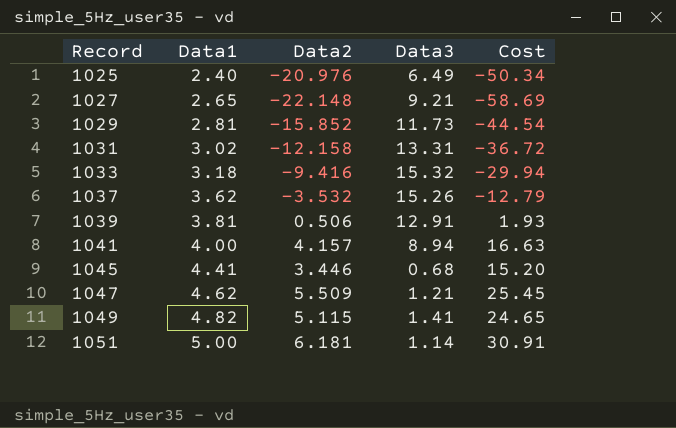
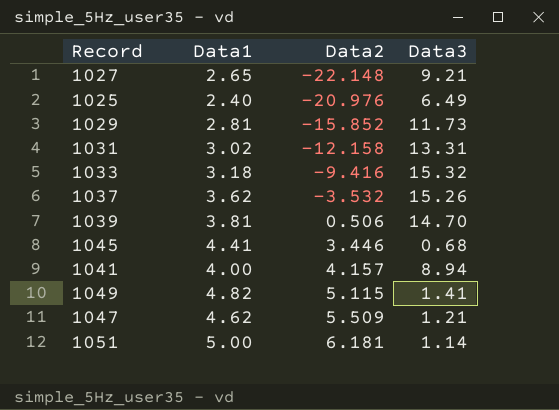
row order: Record ascending -> Data2 ascending
column Cost | formula: [Data1] * [Data2] -> none
1039 | Data3: 12.91 -> 14.70

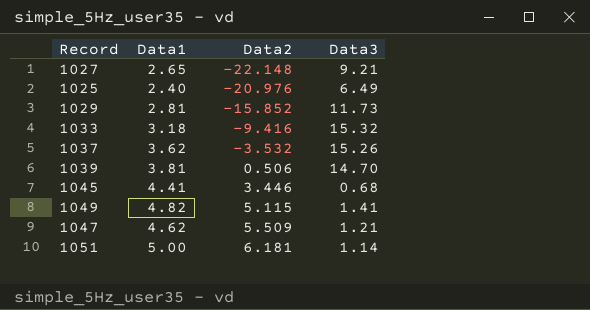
row 1031: 3.02 | -12.158 | 13.31 -> none
row 1041: 4.00 | 4.157 | 8.94 -> none

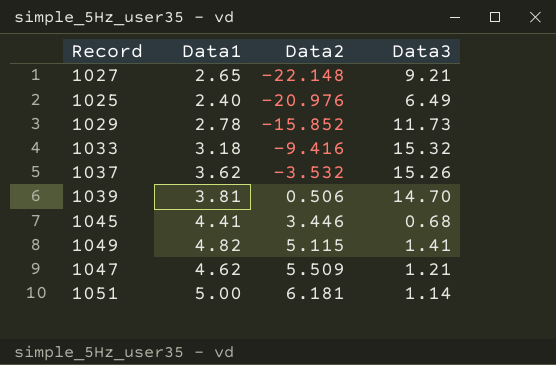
1029 | Data1: 2.81 -> 2.78

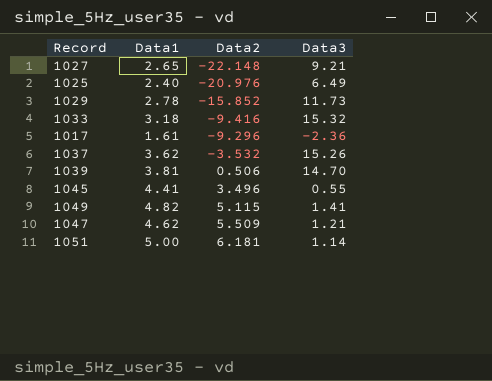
row 1017: none -> 1.61 | -9.296 | -2.36
1045 | Data2: 3.446 -> 3.496
1045 | Data3: 0.68 -> 0.55

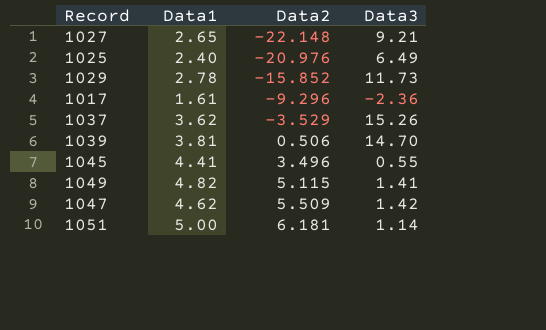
row 1033: 3.18 | -9.416 | 15.32 -> none
1037 | Data2: -3.532 -> -3.529
1047 | Data3: 1.21 -> 1.42

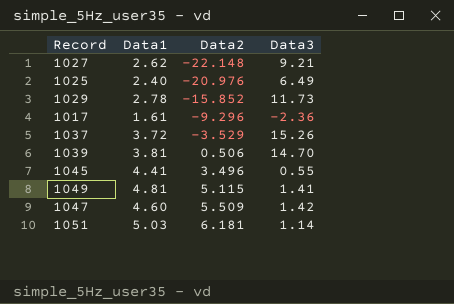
1027 | Data1: 2.65 -> 2.62
1037 | Data1: 3.62 -> 3.72
1049 | Data1: 4.82 -> 4.81
1047 | Data1: 4.62 -> 4.60
1051 | Data1: 5.00 -> 5.03

